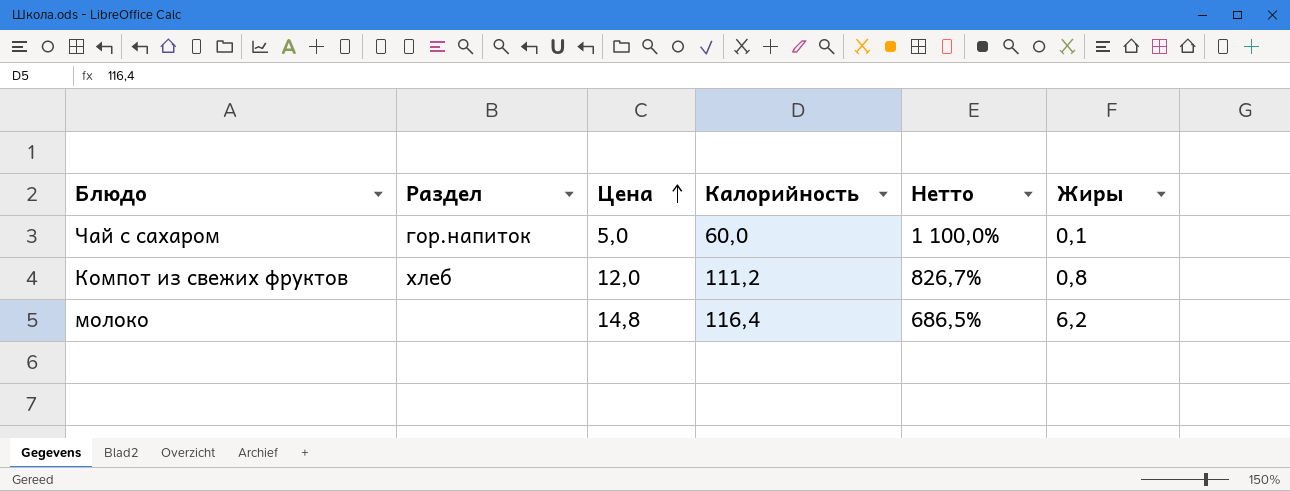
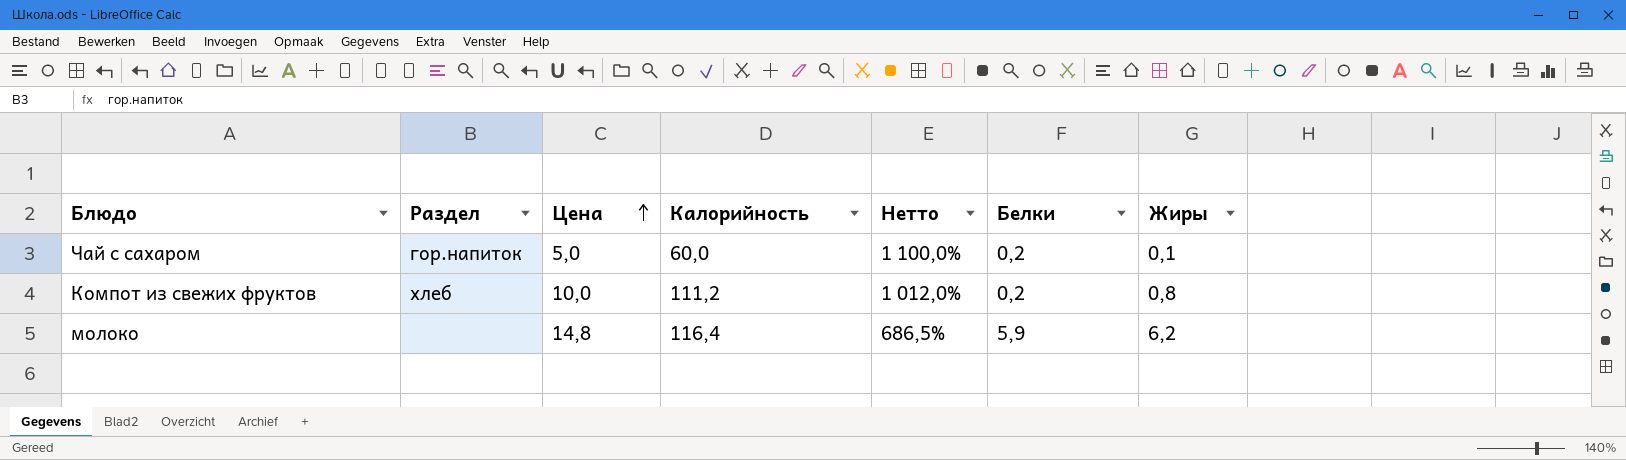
column Белки | position: none -> 6
Компот из свежих фруктов | Цена: 12,0 -> 10,0
Компот из свежих фруктов | Нетто: 826,7% -> 1 012,0%

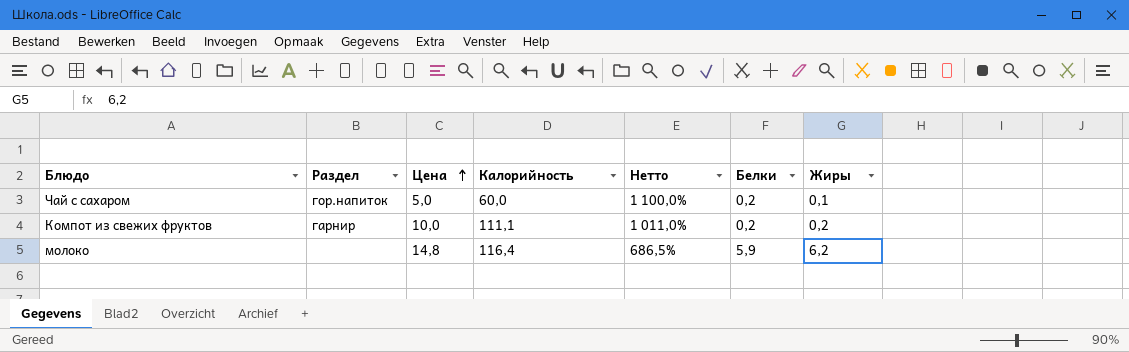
Компот из свежих фруктов | Раздел: хлеб -> гарнир
Компот из свежих фруктов | Калорийность: 111,2 -> 111,1
Компот из свежих фруктов | Нетто: 1 012,0% -> 1 011,0%
Компот из свежих фруктов | Жиры: 0,8 -> 0,2

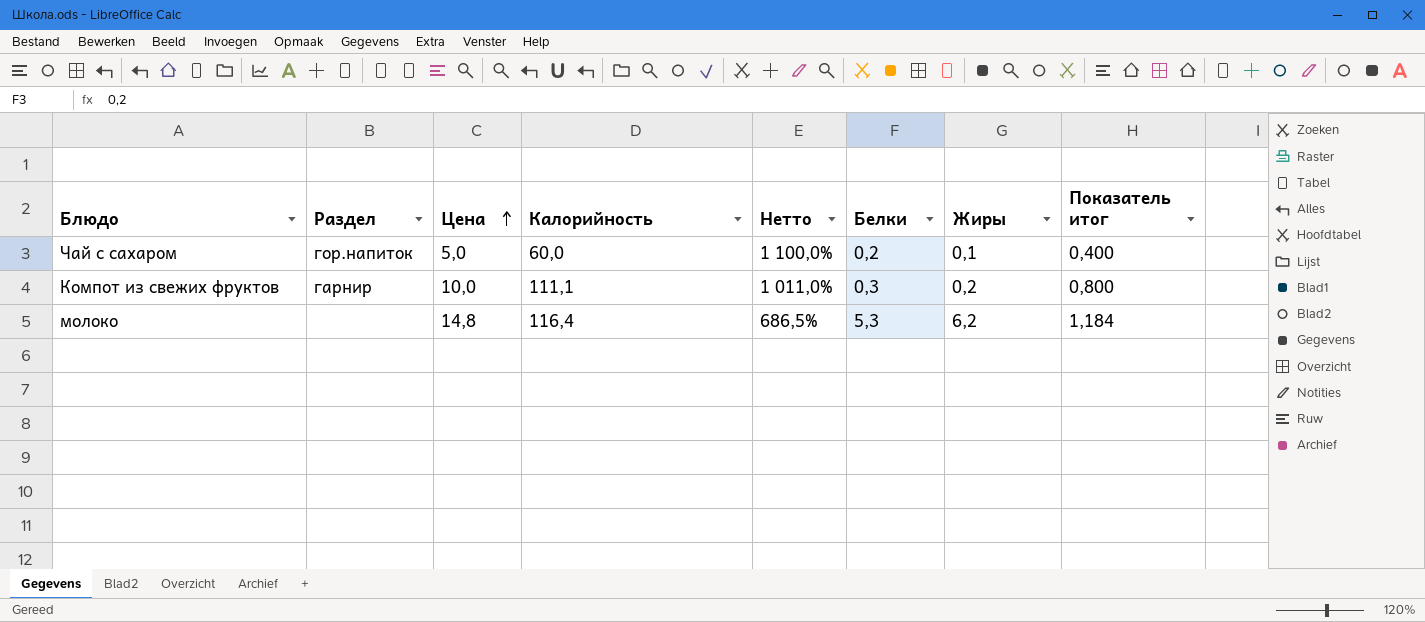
column Показатель итог | formula: none -> [Цена] * 0,08
Компот из свежих фруктов | Белки: 0,2 -> 0,3
молоко | Белки: 5,9 -> 5,3

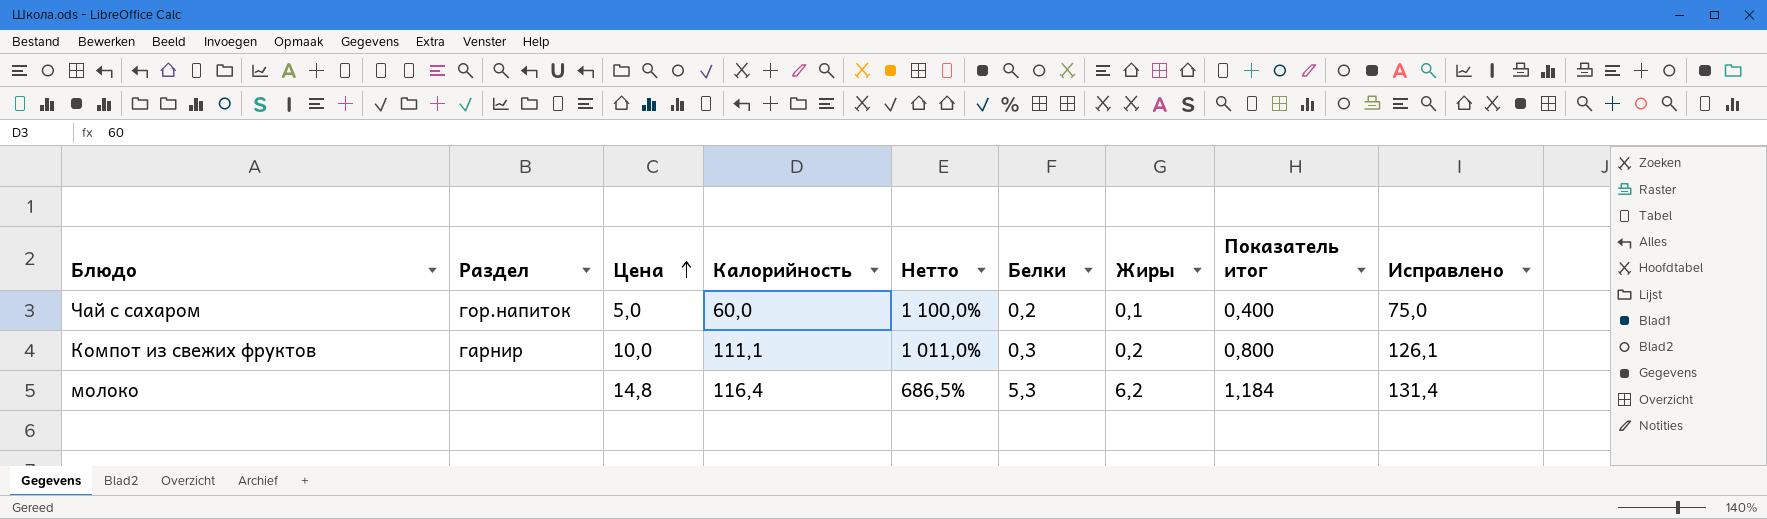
column Исправлено | formula: none -> [Калорийность] + 15

